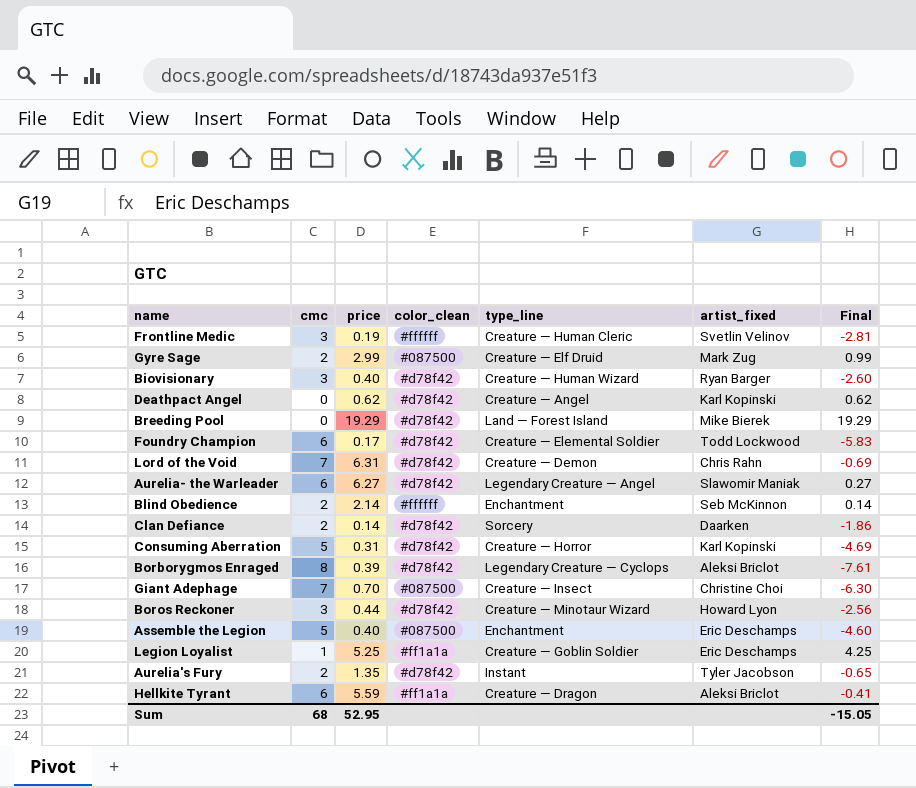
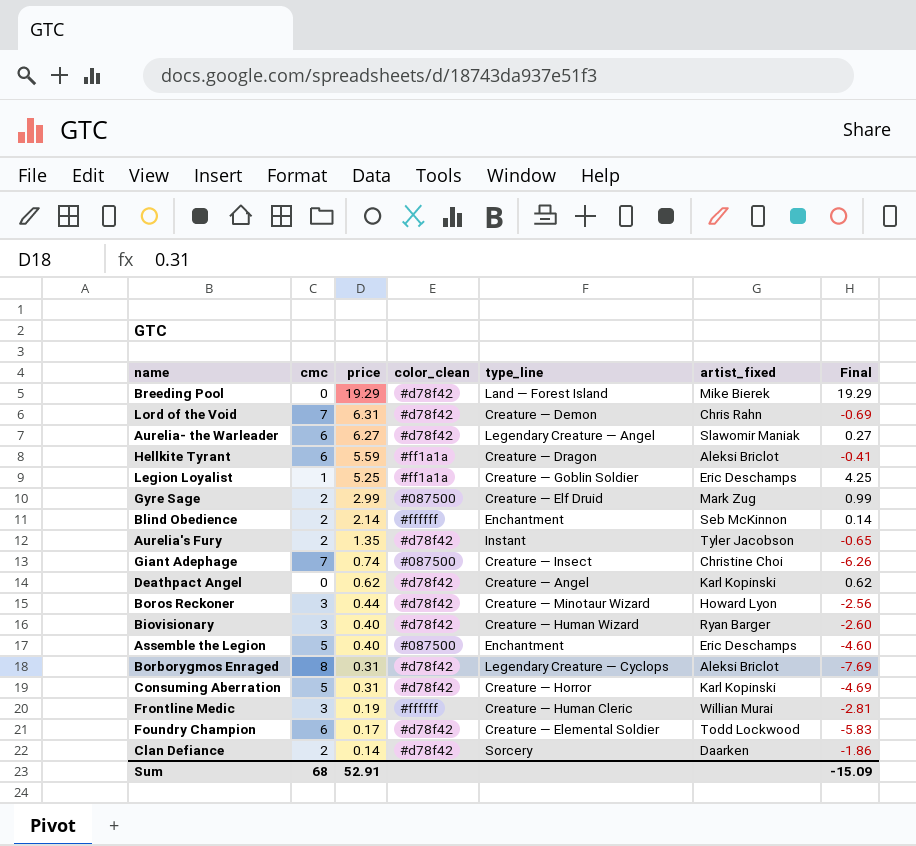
row order: none -> price descending
Giant Adephage | price: 0.70 -> 0.74
Giant Adephage | Final: -6.30 -> -6.26
Borborygmos Enraged | price: 0.39 -> 0.31
Borborygmos Enraged | Final: -7.61 -> -7.69
Frontline Medic | artist_fixed: Svetlin Velinov -> Willian Murai
Sum | price: 52.95 -> 52.91
Sum | Final: -15.05 -> -15.09

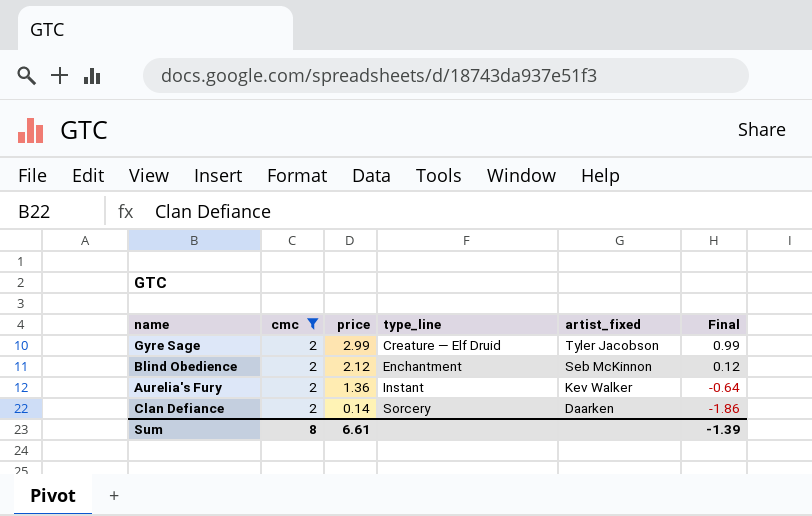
filter: none -> cmc = 2
column color_clean | position: 4 -> none
Gyre Sage | artist_fixed: Mark Zug -> Tyler Jacobson
Blind Obedience | price: 2.14 -> 2.12
Blind Obedience | Final: 0.14 -> 0.12
Aurelia's Fury | price: 1.35 -> 1.36
Aurelia's Fury | artist_fixed: Tyler Jacobson -> Kev Walker
Aurelia's Fury | Final: -0.65 -> -0.64
Sum | cmc: 68 -> 8
Sum | price: 52.91 -> 6.61
Sum | Final: -15.09 -> -1.39

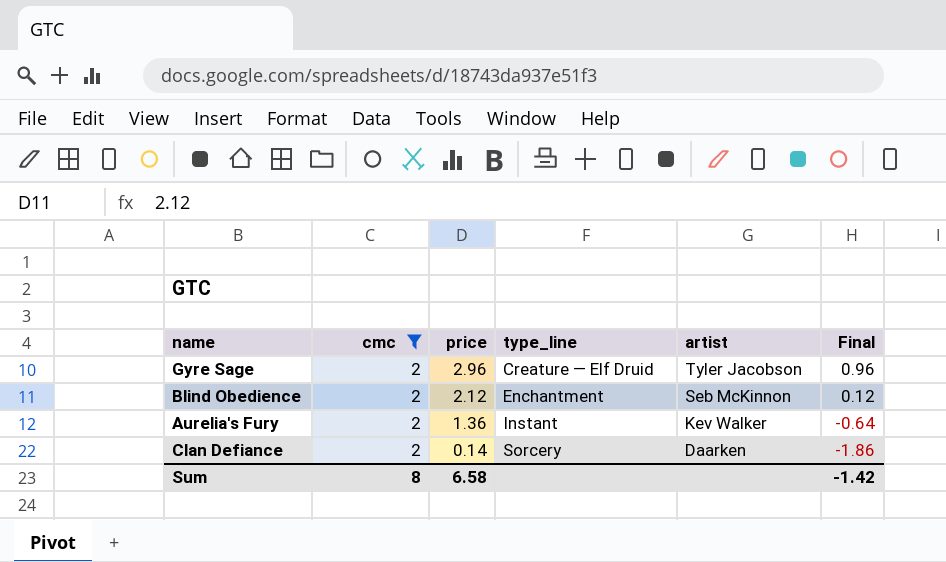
column name: artist_fixed -> artist
Gyre Sage | price: 2.99 -> 2.96
Gyre Sage | Final: 0.99 -> 0.96
Sum | price: 6.61 -> 6.58
Sum | Final: -1.39 -> -1.42

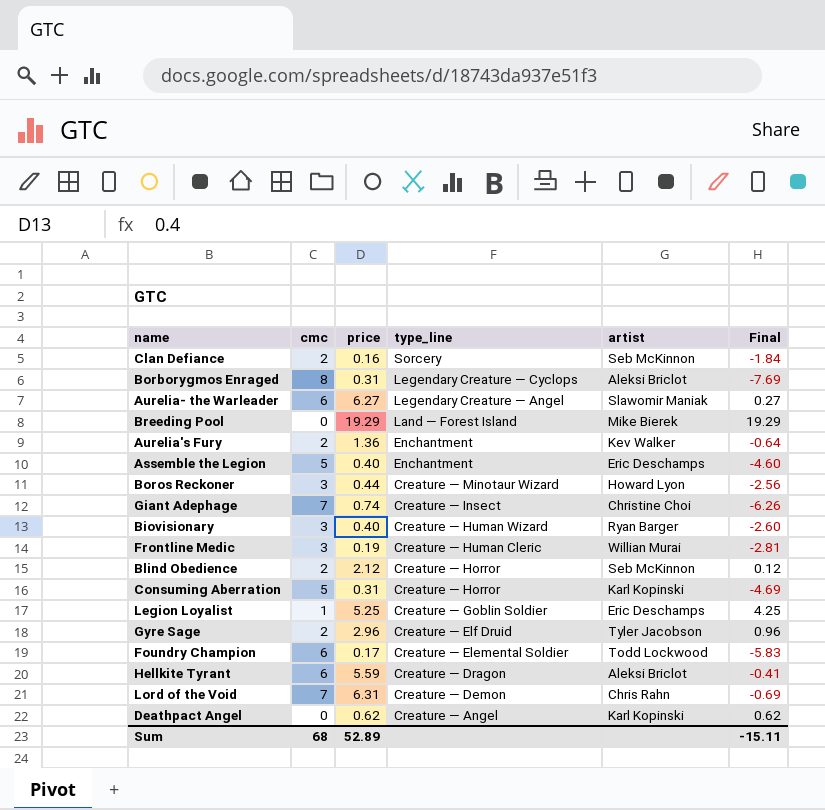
filter: cmc = 2 -> none
row order: price descending -> type_line descending
Clan Defiance | price: 0.14 -> 0.16
Clan Defiance | artist: Daarken -> Seb McKinnon
Clan Defiance | Final: -1.86 -> -1.84
Aurelia's Fury | type_line: Instant -> Enchantment
Blind Obedience | type_line: Enchantment -> Creature — Horror
Sum | cmc: 8 -> 68
Sum | price: 6.58 -> 52.89
Sum | Final: -1.42 -> -15.11

